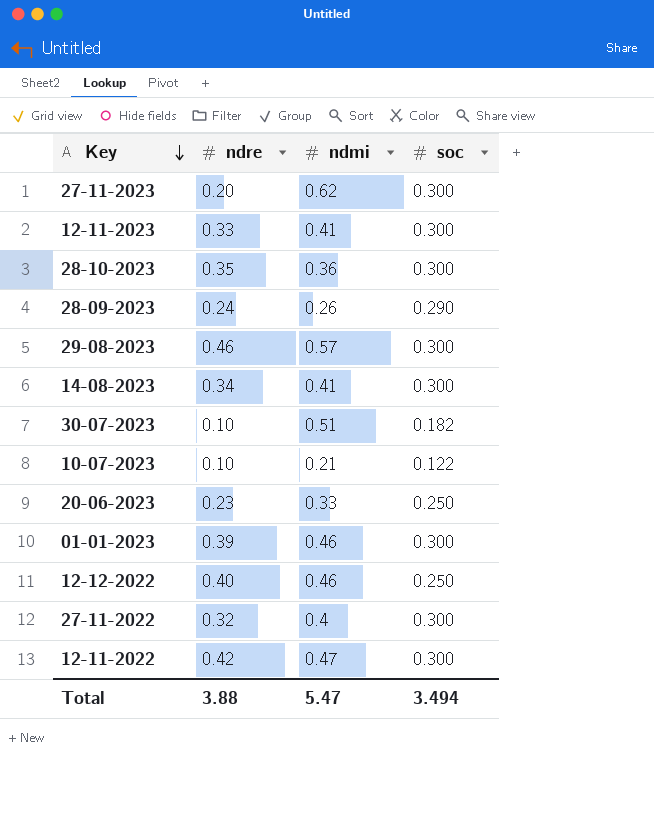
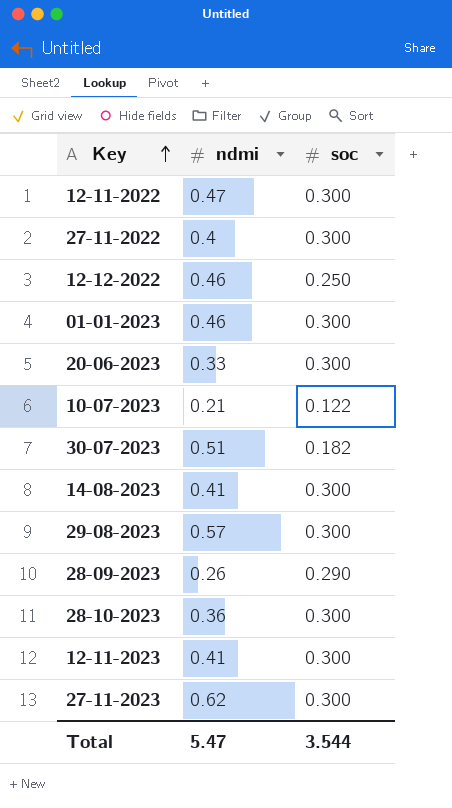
row order: Key descending -> Key ascending
column ndre | position: 2 -> none
20-06-2023 | soc: 0.250 -> 0.300
Total | soc: 3.494 -> 3.544

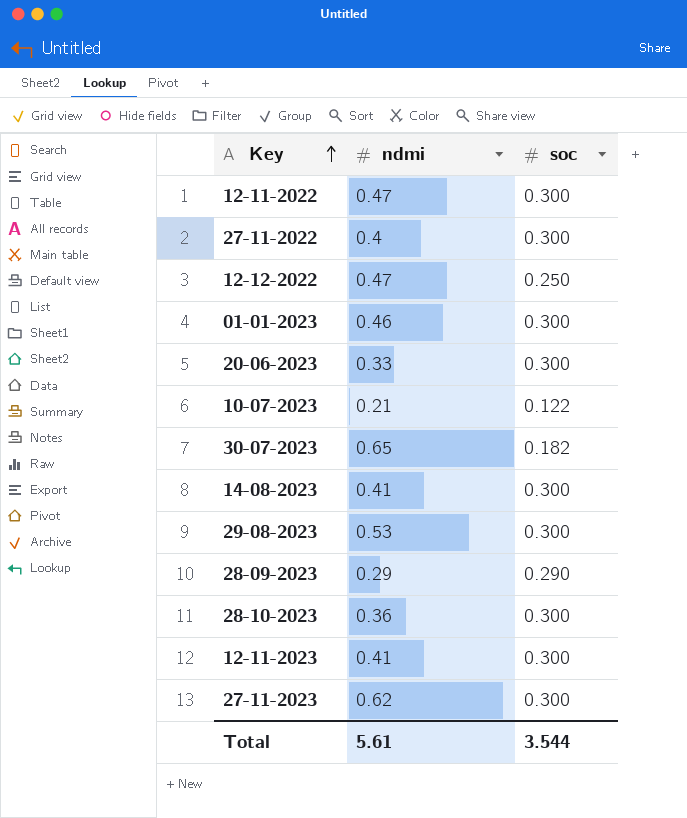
12-12-2022 | ndmi: 0.46 -> 0.47
30-07-2023 | ndmi: 0.51 -> 0.65
29-08-2023 | ndmi: 0.57 -> 0.53
28-09-2023 | ndmi: 0.26 -> 0.29
Total | ndmi: 5.47 -> 5.61

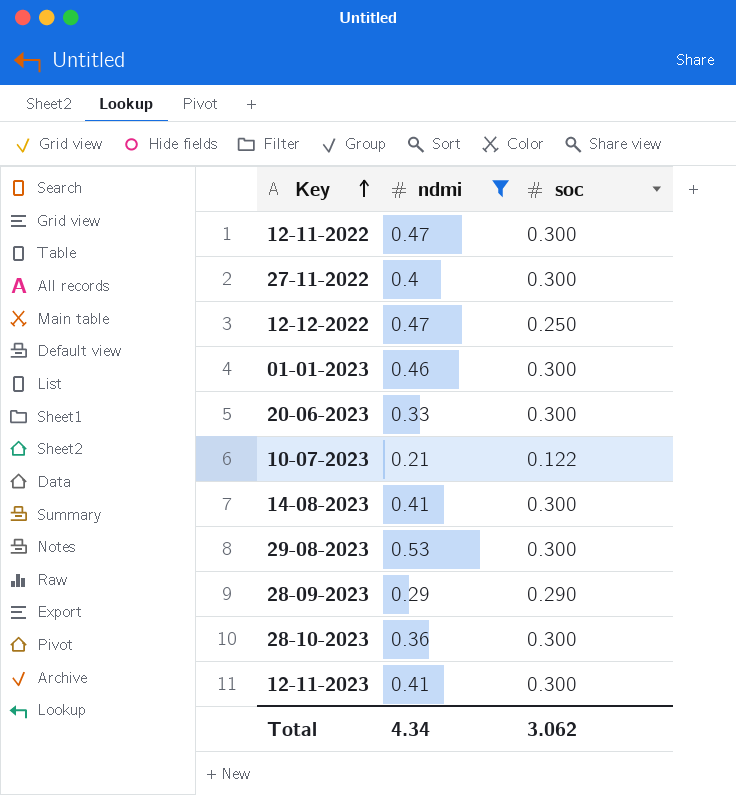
filter: none -> ndmi <= 0.53
Total | ndmi: 5.61 -> 4.34
Total | soc: 3.544 -> 3.062

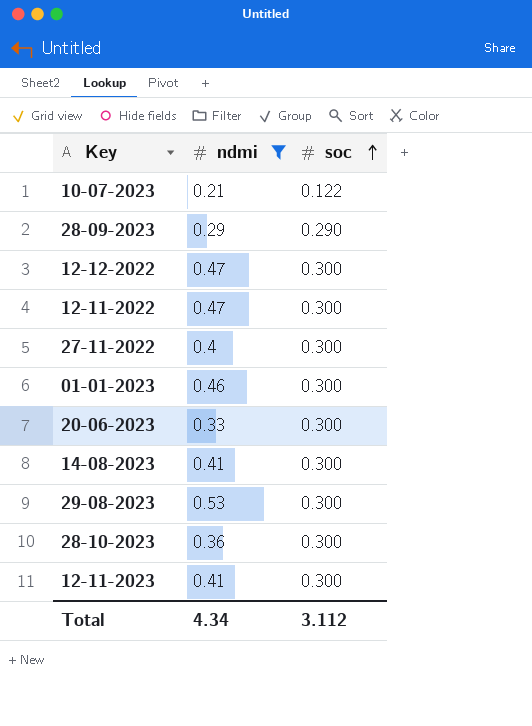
row order: Key ascending -> soc ascending
12-12-2022 | soc: 0.250 -> 0.300
Total | soc: 3.062 -> 3.112

